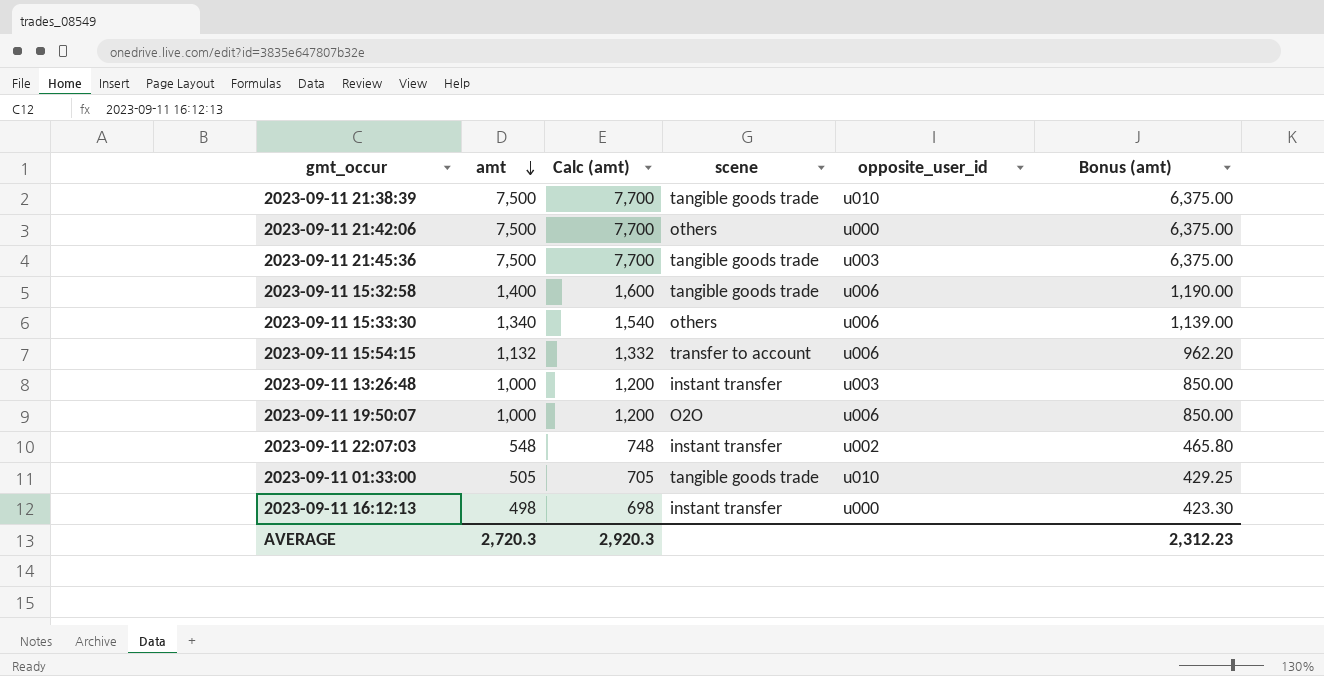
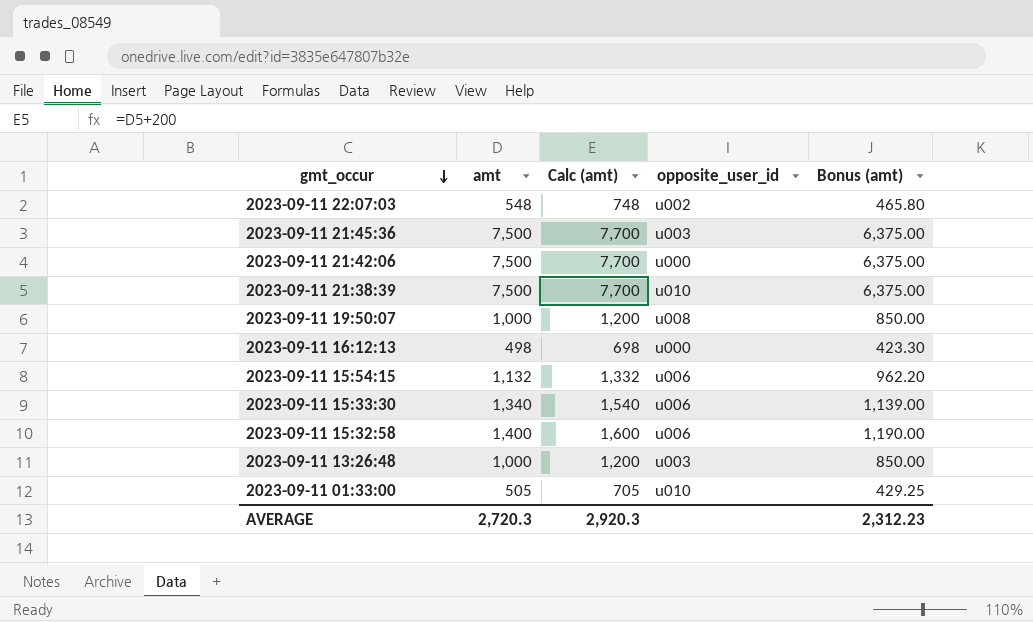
row order: amt descending -> gmt_occur descending
column scene | position: 4 -> none
2023-09-11 19:50:07 | opposite_user_id: u006 -> u008

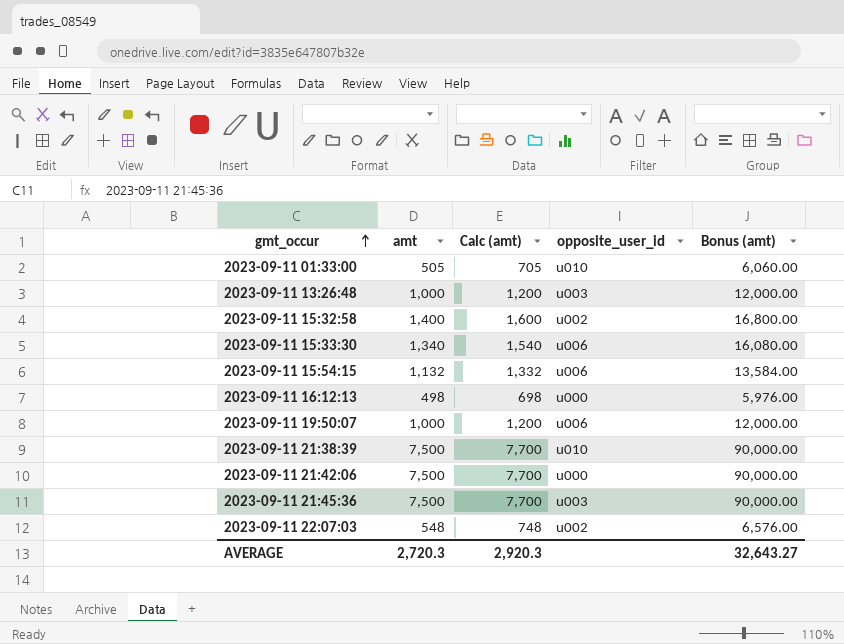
row order: gmt_occur descending -> gmt_occur ascending
column Bonus (amt) | formula: [amt] * 0.85 -> [amt] * 12
2023-09-11 15:32:58 | opposite_user_id: u006 -> u002
2023-09-11 19:50:07 | opposite_user_id: u008 -> u006
AVERAGE | Bonus (amt): 2,312.23 -> 32,643.27

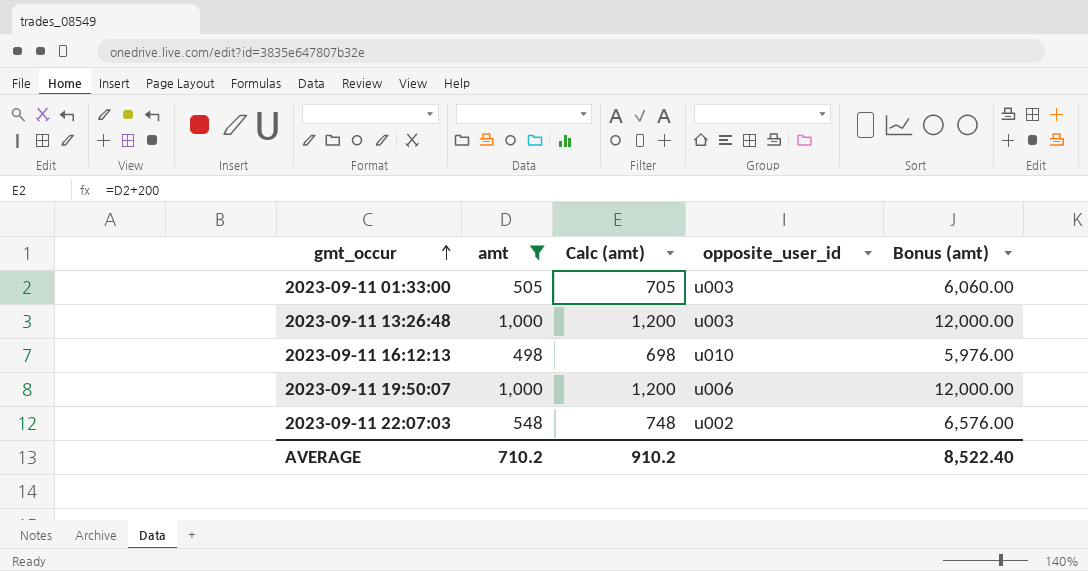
filter: none -> amt <= 1,000
2023-09-11 01:33:00 | opposite_user_id: u010 -> u003
2023-09-11 16:12:13 | opposite_user_id: u000 -> u010
AVERAGE | amt: 2,720.3 -> 710.2
AVERAGE | Calc (amt): 2,920.3 -> 910.2
AVERAGE | Bonus (amt): 32,643.27 -> 8,522.40

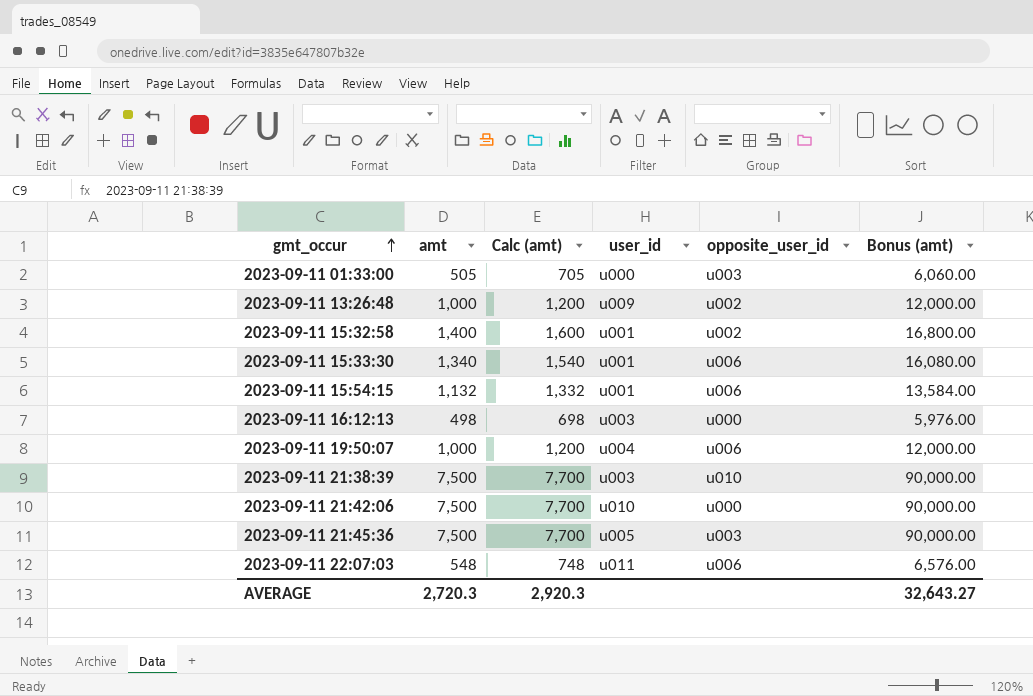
filter: amt <= 1,000 -> none
column user_id | position: none -> 4
2023-09-11 13:26:48 | opposite_user_id: u003 -> u002
2023-09-11 16:12:13 | opposite_user_id: u010 -> u000
2023-09-11 22:07:03 | opposite_user_id: u002 -> u006
AVERAGE | amt: 710.2 -> 2,720.3
AVERAGE | Calc (amt): 910.2 -> 2,920.3
AVERAGE | Bonus (amt): 8,522.40 -> 32,643.27

